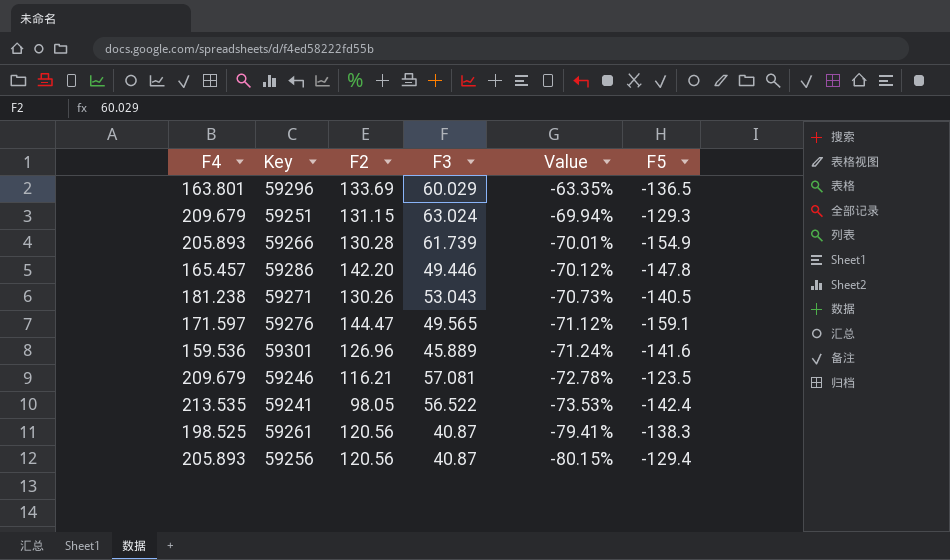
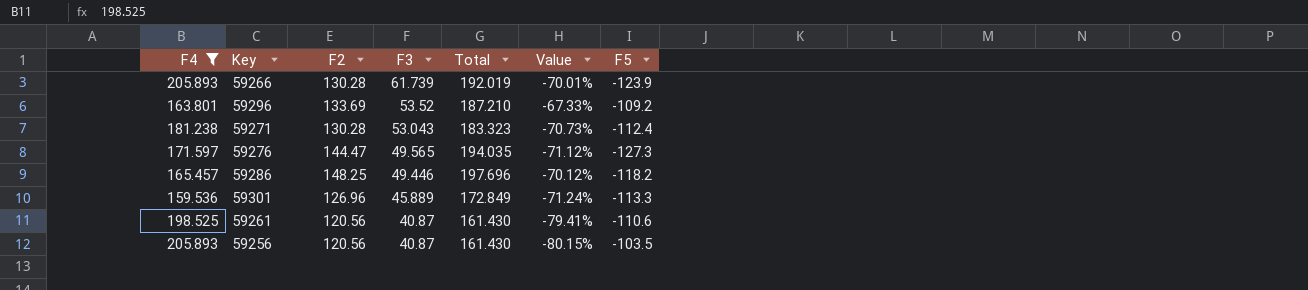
filter: none -> F4 <= 205.893
row order: Value descending -> F3 descending
column Total | formula: none -> [F2] + [F3]
59266 | F5: -154.9 -> -123.9
59296 | F3: 60.029 -> 53.52
59296 | Value: -63.35% -> -67.33%
59296 | F5: -136.5 -> -109.2
59271 | F2: 130.26 -> 130.28
59271 | F5: -140.5 -> -112.4
59276 | F5: -159.1 -> -127.3
59286 | F2: 142.20 -> 148.25
59286 | F5: -147.8 -> -118.2
59301 | F5: -141.6 -> -113.3
59261 | F5: -138.3 -> -110.6
59256 | F5: -129.4 -> -103.5

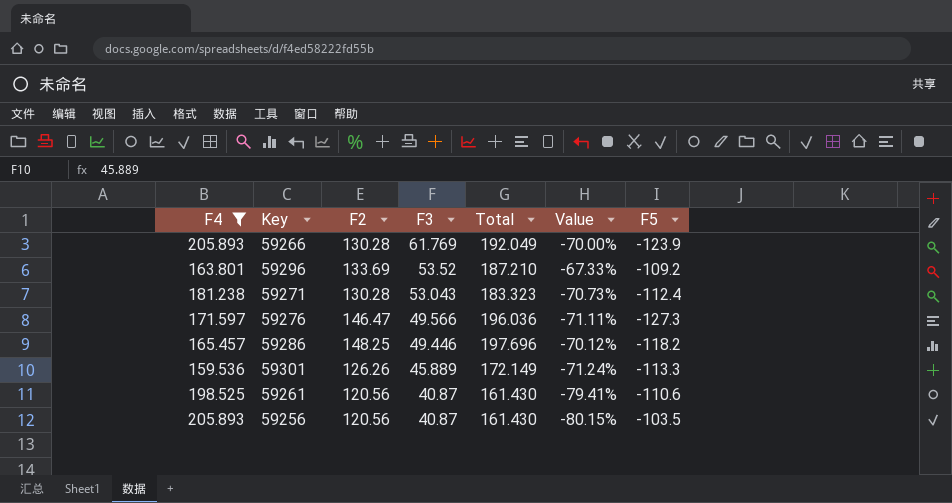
59266 | F3: 61.739 -> 61.769
59266 | Total: 192.019 -> 192.049
59266 | Value: -70.01% -> -70.00%
59276 | F2: 144.47 -> 146.47
59276 | F3: 49.565 -> 49.566
59276 | Total: 194.035 -> 196.036
59276 | Value: -71.12% -> -71.11%
59301 | F2: 126.96 -> 126.26
59301 | Total: 172.849 -> 172.149

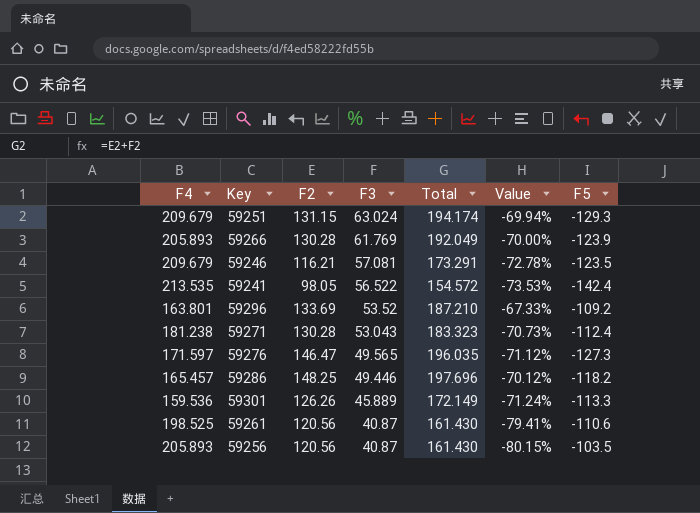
filter: F4 <= 205.893 -> none
59276 | F3: 49.566 -> 49.565
59276 | Total: 196.036 -> 196.035
59276 | Value: -71.11% -> -71.12%

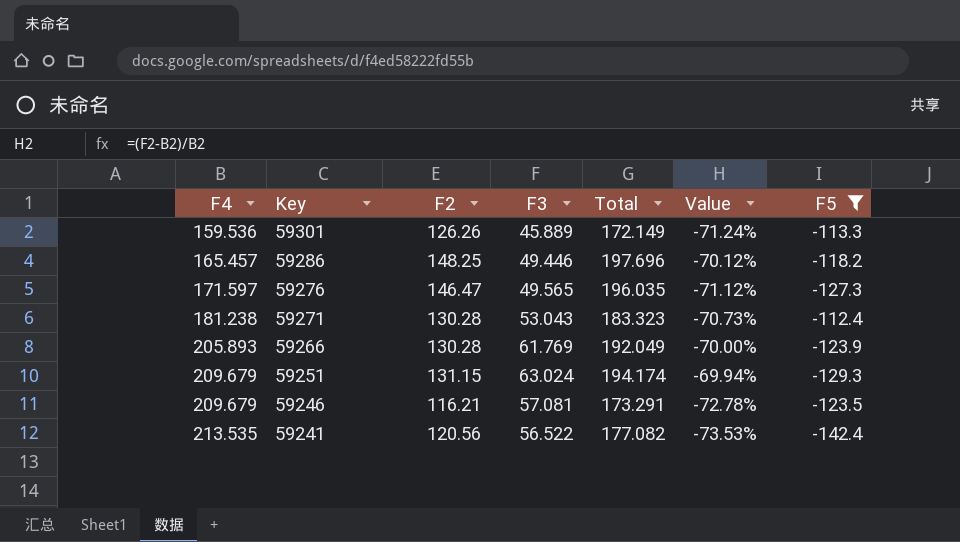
filter: none -> F5 <= -112.4
row order: F3 descending -> F4 ascending
59241 | F2: 98.05 -> 120.56
59241 | Total: 154.572 -> 177.082

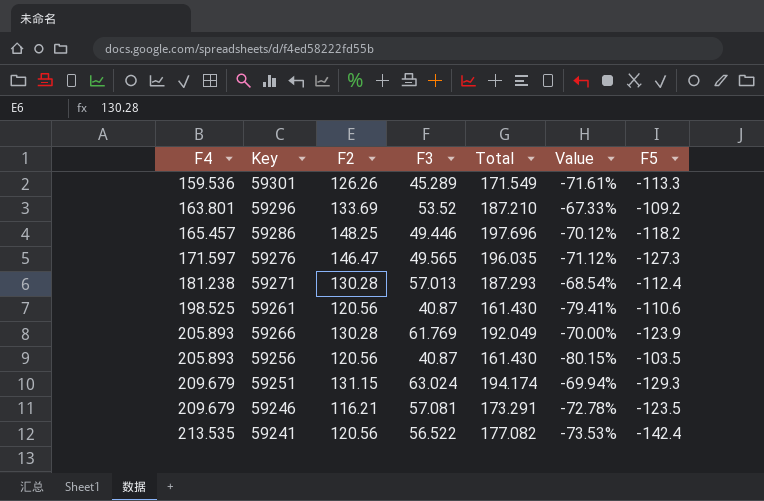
filter: F5 <= -112.4 -> none
59301 | F3: 45.889 -> 45.289
59301 | Total: 172.149 -> 171.549
59301 | Value: -71.24% -> -71.61%
59271 | F3: 53.043 -> 57.013
59271 | Total: 183.323 -> 187.293
59271 | Value: -70.73% -> -68.54%

